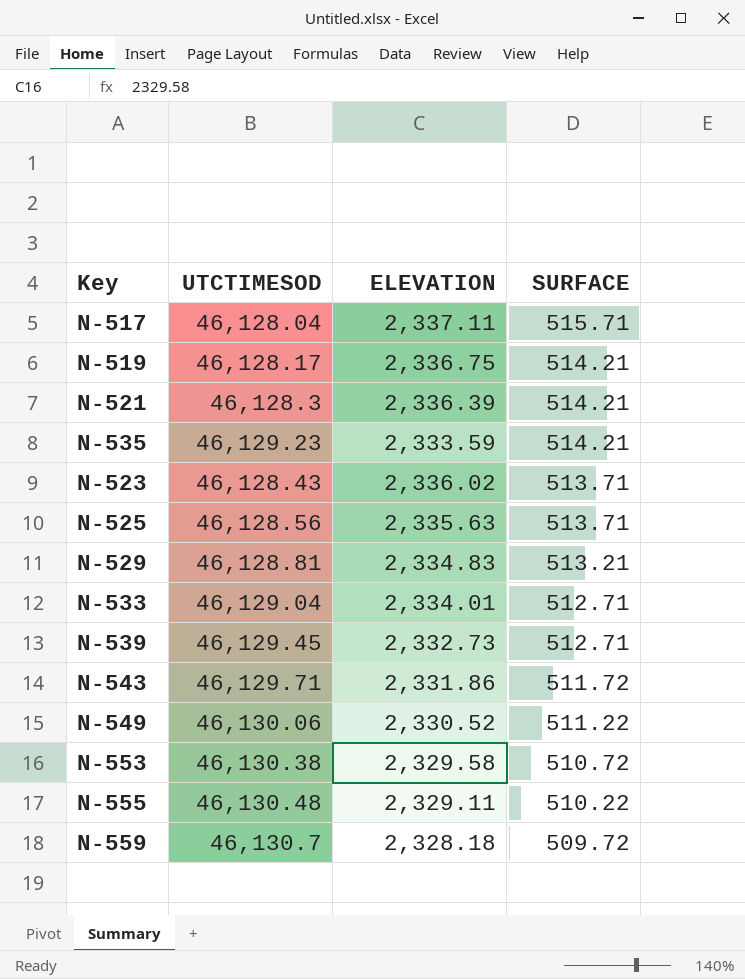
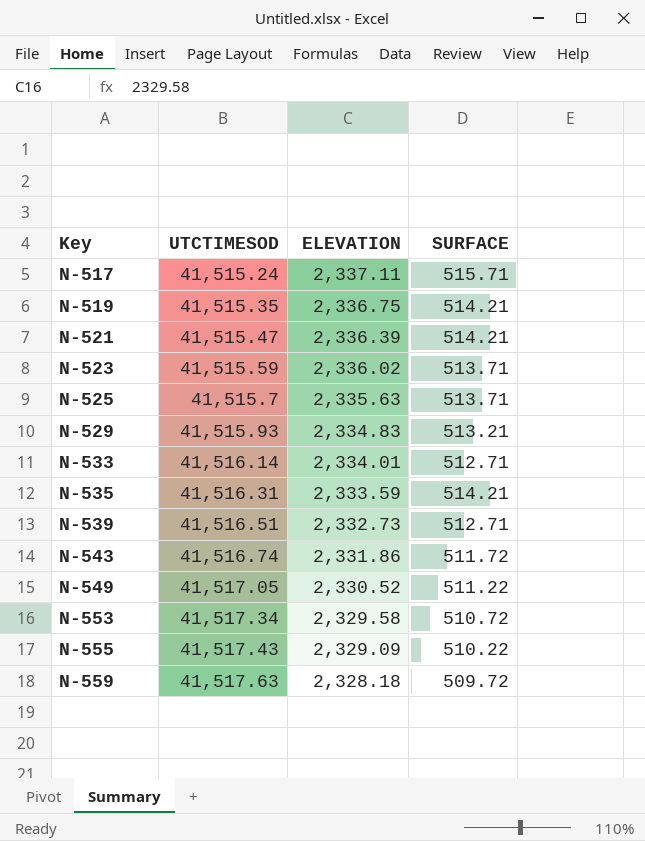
row order: SURFACE descending -> Key ascending
N-517 | UTCTIMESOD: 46,128.04 -> 41,515.24
N-519 | UTCTIMESOD: 46,128.17 -> 41,515.35
N-521 | UTCTIMESOD: 46,128.3 -> 41,515.47
N-523 | UTCTIMESOD: 46,128.43 -> 41,515.59
N-525 | UTCTIMESOD: 46,128.56 -> 41,515.7
N-529 | UTCTIMESOD: 46,128.81 -> 41,515.93
N-533 | UTCTIMESOD: 46,129.04 -> 41,516.14
N-535 | UTCTIMESOD: 46,129.23 -> 41,516.31
N-539 | UTCTIMESOD: 46,129.45 -> 41,516.51
N-543 | UTCTIMESOD: 46,129.71 -> 41,516.74
N-549 | UTCTIMESOD: 46,130.06 -> 41,517.05
N-553 | UTCTIMESOD: 46,130.38 -> 41,517.34
N-555 | UTCTIMESOD: 46,130.48 -> 41,517.43
N-555 | ELEVATION: 2,329.11 -> 2,329.09
N-559 | UTCTIMESOD: 46,130.7 -> 41,517.63

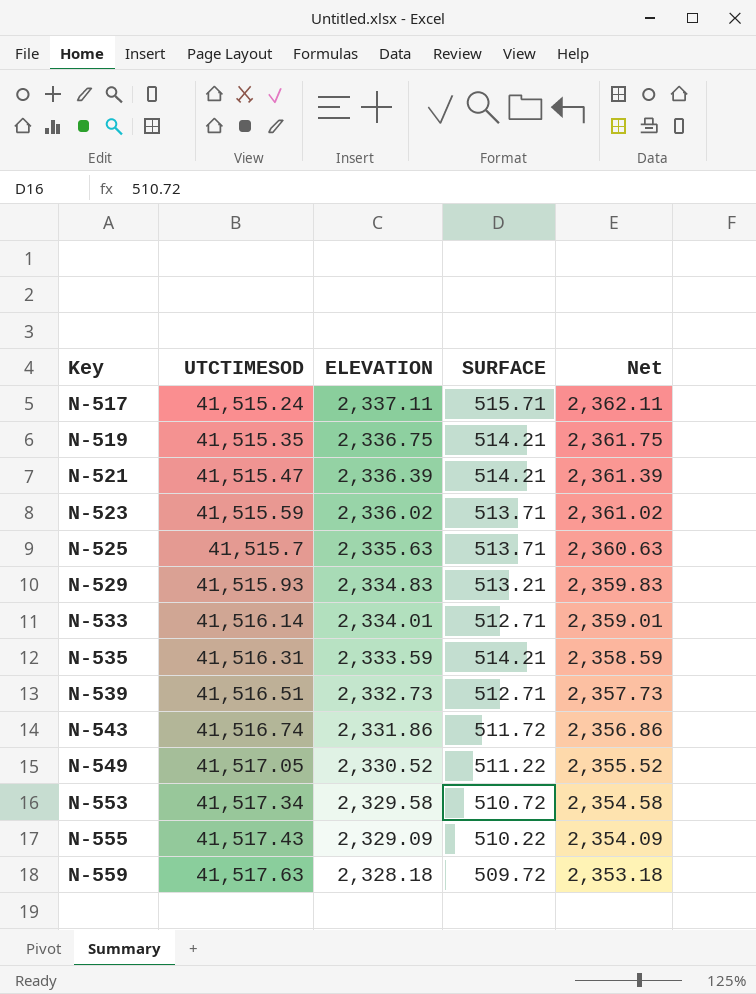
column Net | formula: none -> [ELEVATION] + 25

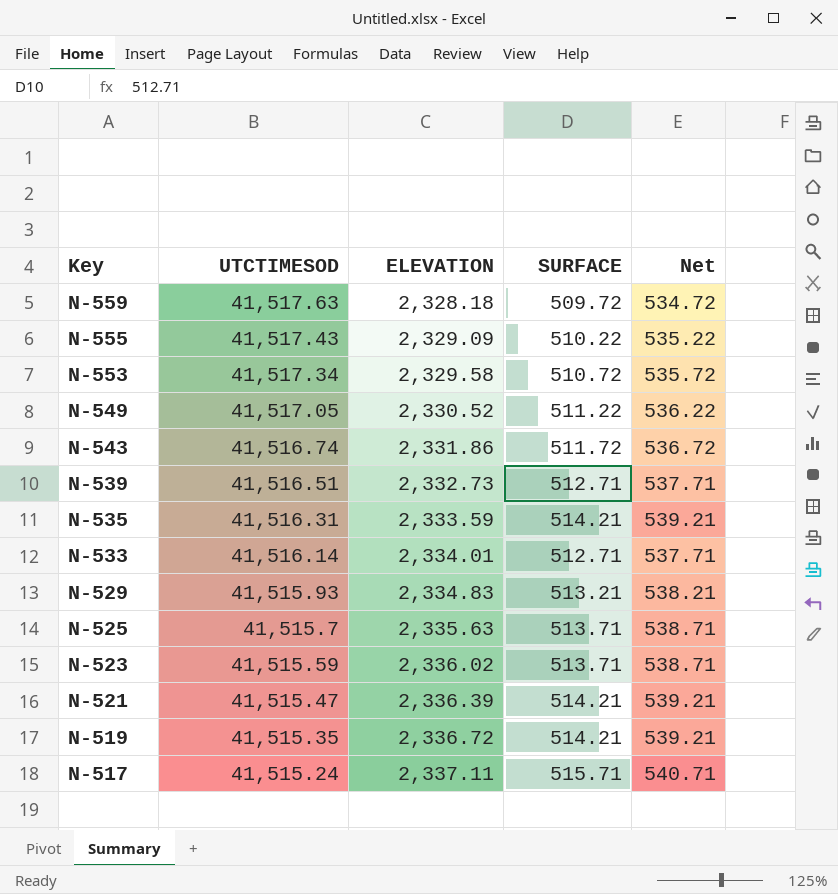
row order: Key ascending -> Key descending
column Net | formula: [ELEVATION] + 25 -> [SURFACE] + 25
N-519 | ELEVATION: 2,336.75 -> 2,336.72

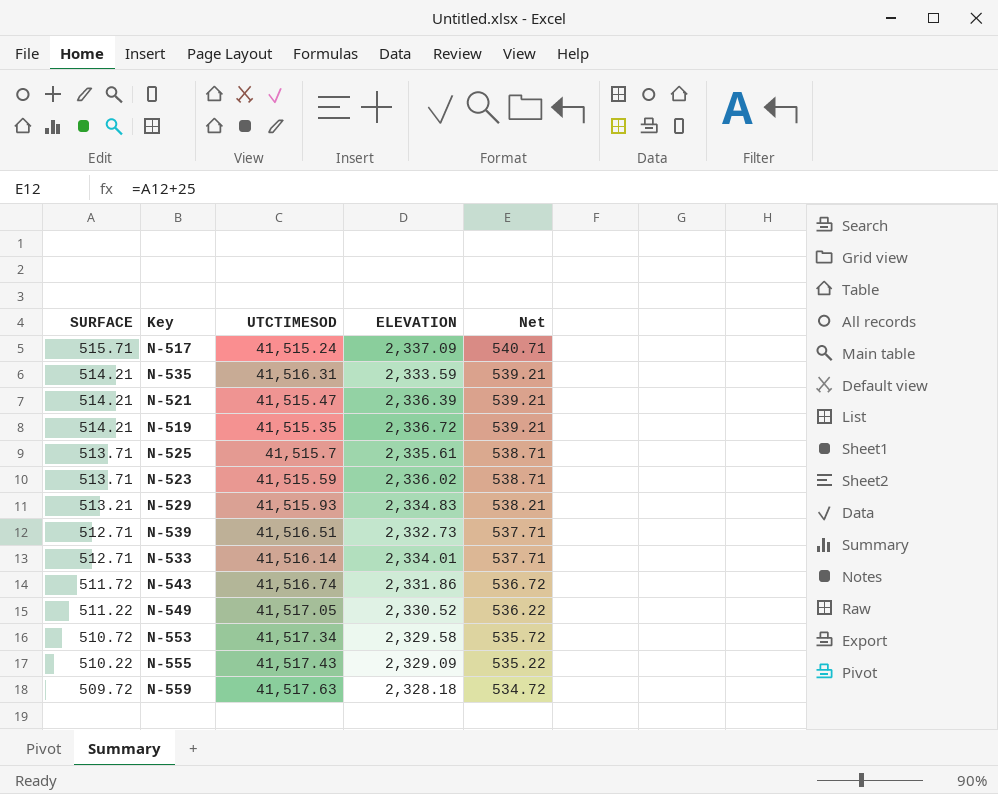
row order: Key descending -> SURFACE descending
column SURFACE | position: 4 -> 1
N-517 | ELEVATION: 2,337.11 -> 2,337.09
N-525 | ELEVATION: 2,335.63 -> 2,335.61

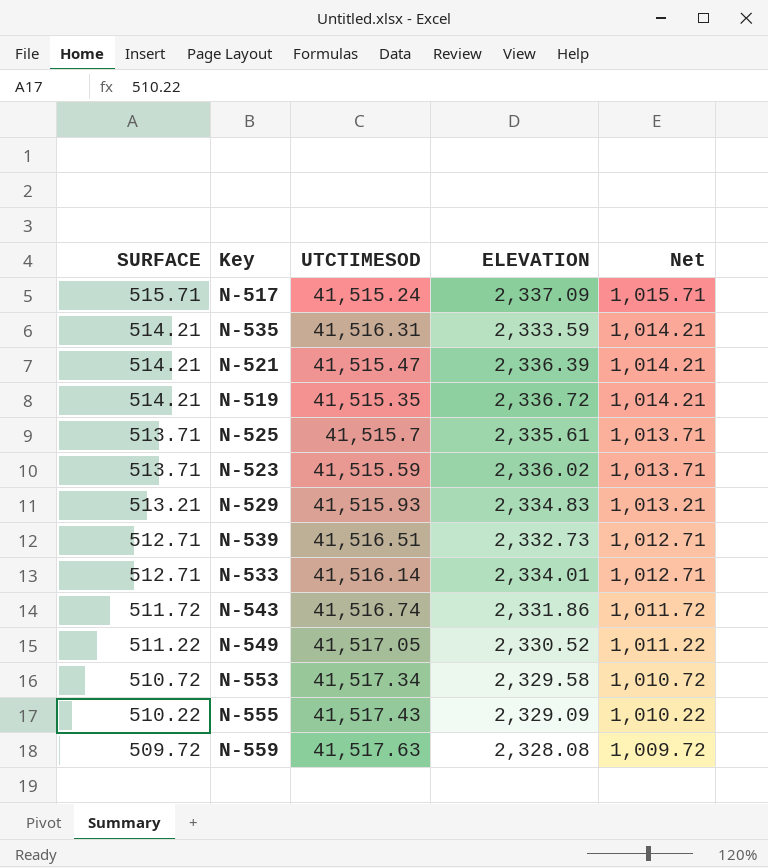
column Net | formula: [SURFACE] + 25 -> [SURFACE] + 500
N-559 | ELEVATION: 2,328.18 -> 2,328.08

